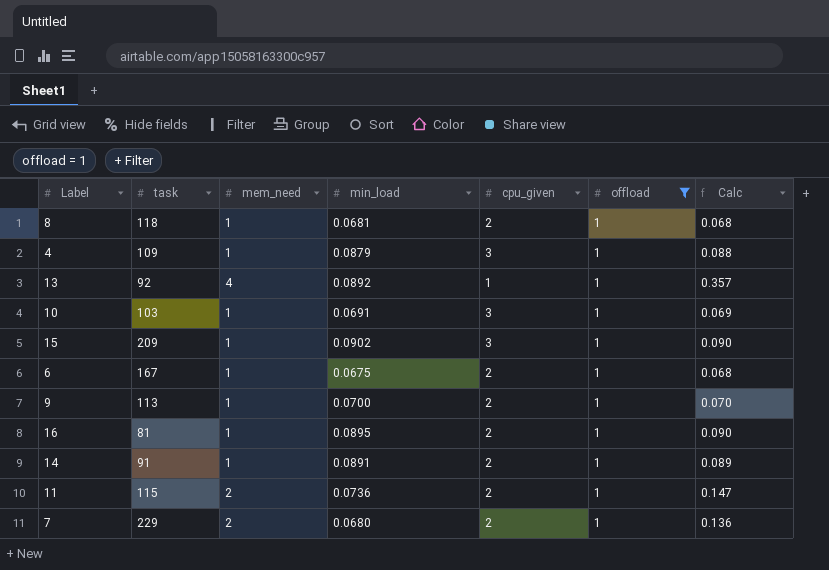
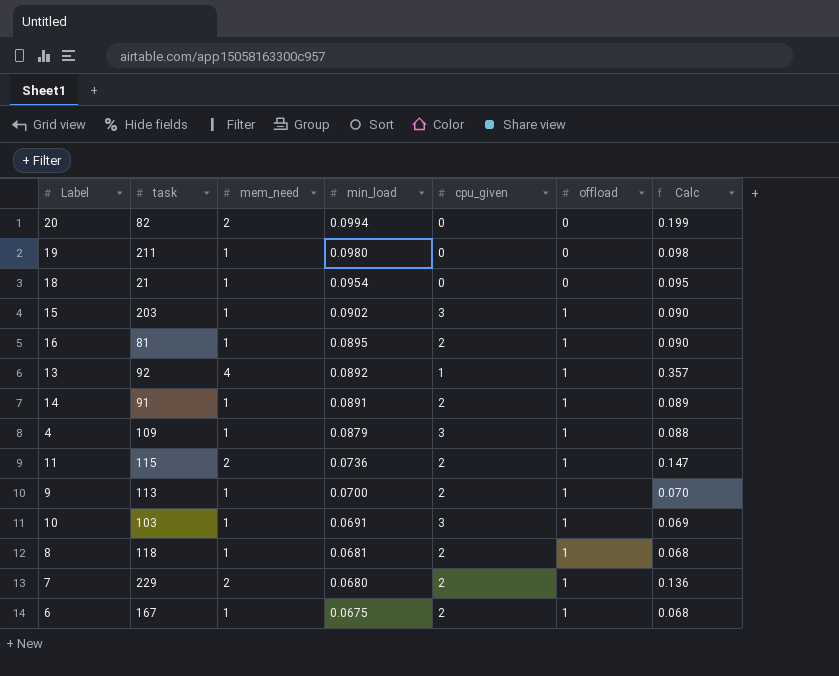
filter: offload = 1 -> none
row order: none -> min_load descending
15 | task: 209 -> 203

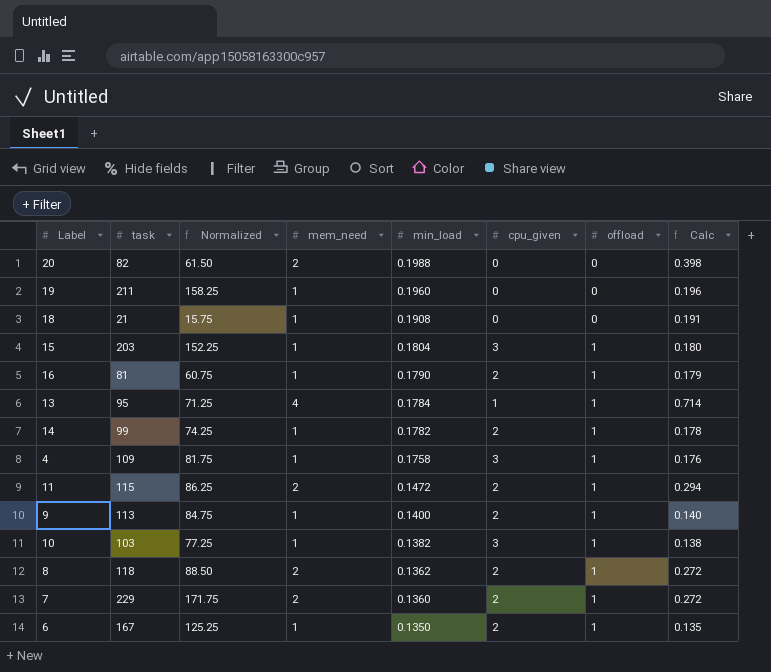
column Normalized | formula: none -> [task] * 0.75
20 | min_load: 0.0994 -> 0.1988
20 | Calc: 0.199 -> 0.398
19 | min_load: 0.0980 -> 0.1960
19 | Calc: 0.098 -> 0.196
18 | min_load: 0.0954 -> 0.1908
18 | Calc: 0.095 -> 0.191
15 | min_load: 0.0902 -> 0.1804
15 | Calc: 0.090 -> 0.180
16 | min_load: 0.0895 -> 0.1790
16 | Calc: 0.090 -> 0.179
13 | task: 92 -> 95
13 | min_load: 0.0892 -> 0.1784
13 | Calc: 0.357 -> 0.714
14 | task: 91 -> 99
14 | min_load: 0.0891 -> 0.1782
14 | Calc: 0.089 -> 0.178
4 | min_load: 0.0879 -> 0.1758
4 | Calc: 0.088 -> 0.176
11 | min_load: 0.0736 -> 0.1472
11 | Calc: 0.147 -> 0.294
9 | min_load: 0.0700 -> 0.1400
9 | Calc: 0.070 -> 0.140
10 | min_load: 0.0691 -> 0.1382
10 | Calc: 0.069 -> 0.138
8 | mem_need: 1 -> 2
8 | min_load: 0.0681 -> 0.1362
8 | Calc: 0.068 -> 0.272
7 | min_load: 0.0680 -> 0.1360
7 | Calc: 0.136 -> 0.272
6 | min_load: 0.0675 -> 0.1350
6 | Calc: 0.068 -> 0.135

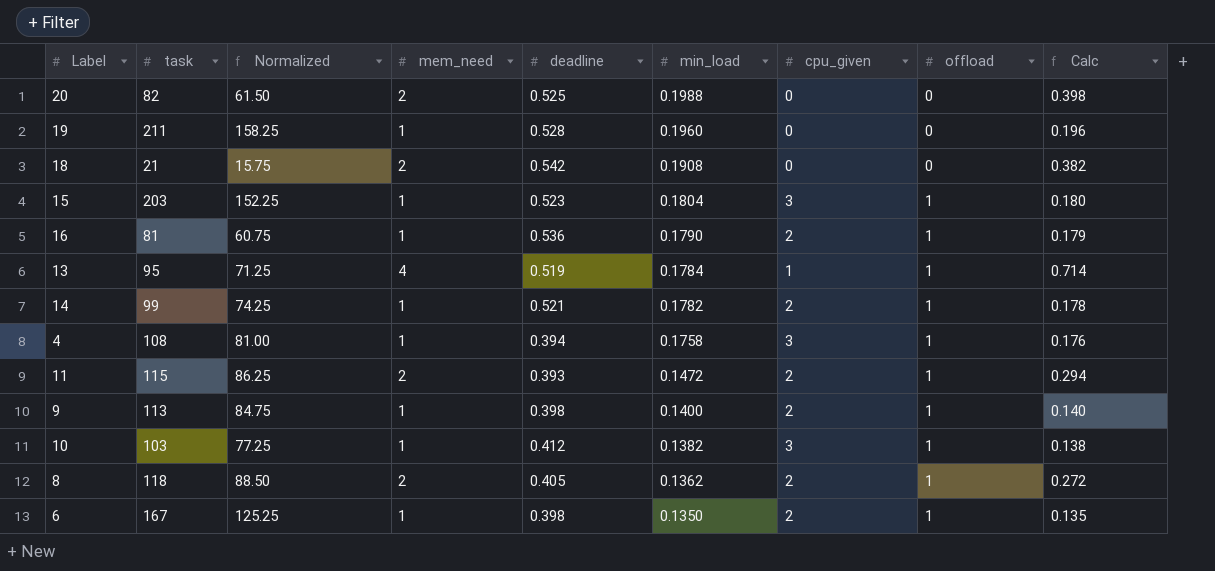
column deadline | position: none -> 5
row 7: 229 | 171.75 | 2 | 0.1360 | 2 | 1 | 0.272 -> none
18 | mem_need: 1 -> 2
18 | Calc: 0.191 -> 0.382
4 | task: 109 -> 108
4 | Normalized: 81.75 -> 81.00

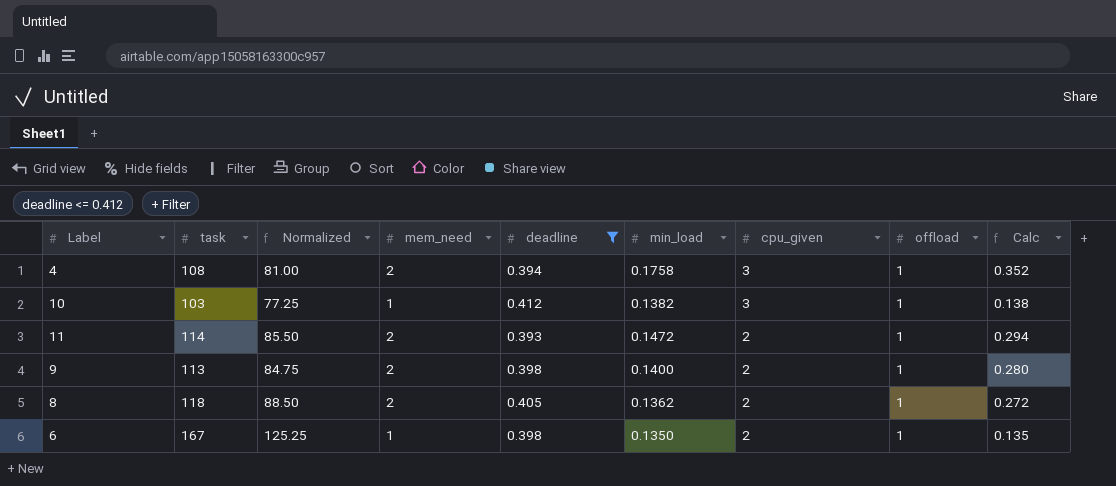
filter: none -> deadline <= 0.412
row order: min_load descending -> cpu_given descending
4 | mem_need: 1 -> 2
4 | Calc: 0.176 -> 0.352
11 | task: 115 -> 114
11 | Normalized: 86.25 -> 85.50
9 | mem_need: 1 -> 2
9 | Calc: 0.140 -> 0.280

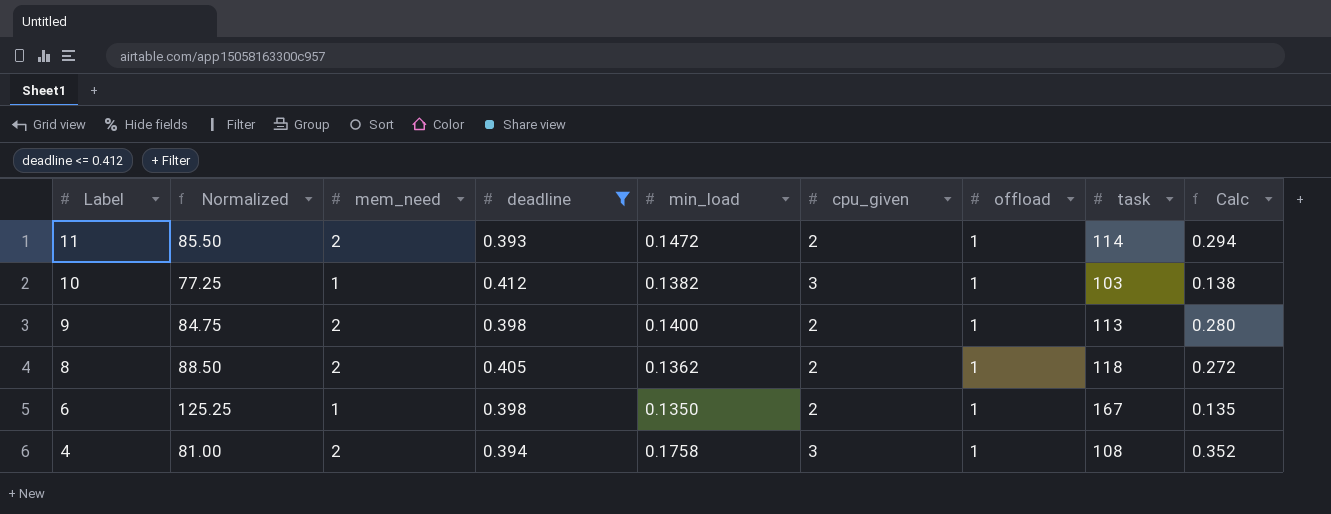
row order: cpu_given descending -> Label descending
column task | position: 2 -> 8

